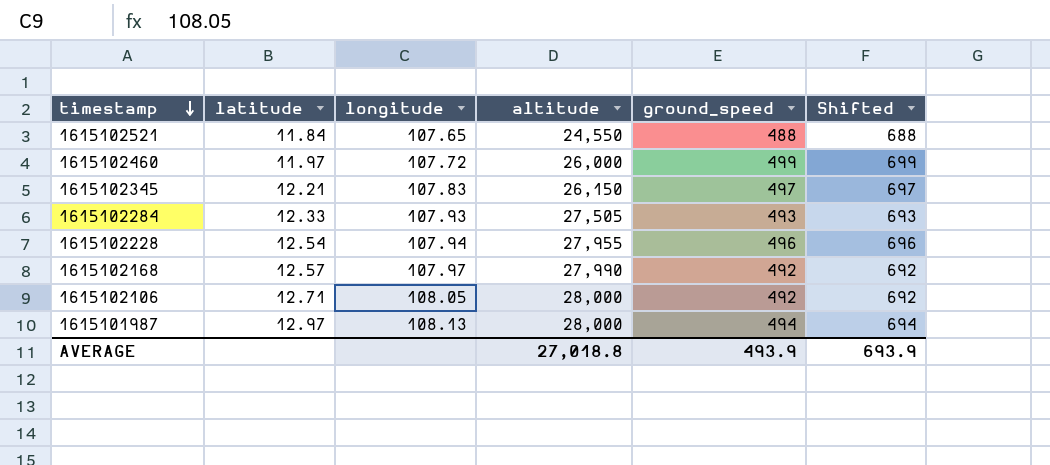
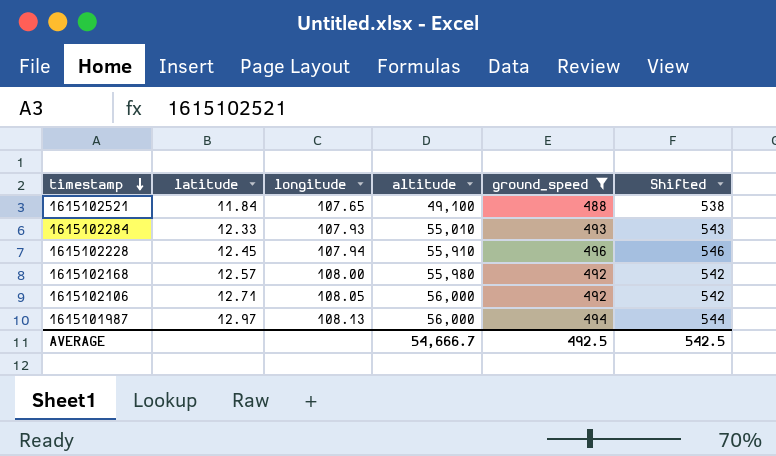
filter: none -> ground_speed <= 496
column Shifted | formula: [ground_speed] + 200 -> [ground_speed] + 50
1615102521 | altitude: 24,550 -> 49,100
1615102284 | altitude: 27,505 -> 55,010
1615102228 | latitude: 12.54 -> 12.45
1615102228 | altitude: 27,955 -> 55,910
1615102168 | longitude: 107.97 -> 108.00
1615102168 | altitude: 27,990 -> 55,980
1615102106 | altitude: 28,000 -> 56,000
1615101987 | altitude: 28,000 -> 56,000
AVERAGE | altitude: 27,018.8 -> 54,666.7
AVERAGE | ground_speed: 493.9 -> 492.5
AVERAGE | Shifted: 693.9 -> 542.5

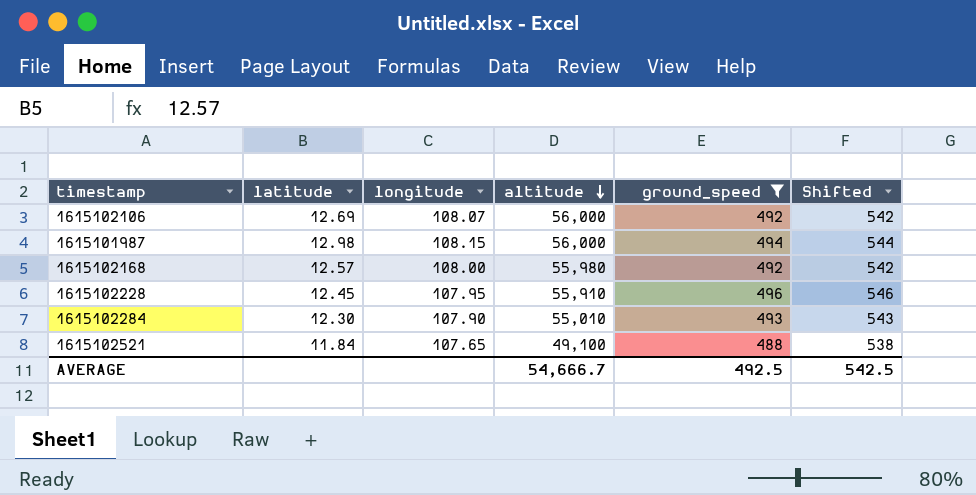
row order: timestamp descending -> altitude descending
1615102106 | latitude: 12.71 -> 12.69
1615102106 | longitude: 108.05 -> 108.07
1615101987 | latitude: 12.97 -> 12.98
1615101987 | longitude: 108.13 -> 108.15
1615102228 | longitude: 107.94 -> 107.95
1615102284 | latitude: 12.33 -> 12.30
1615102284 | longitude: 107.93 -> 107.90

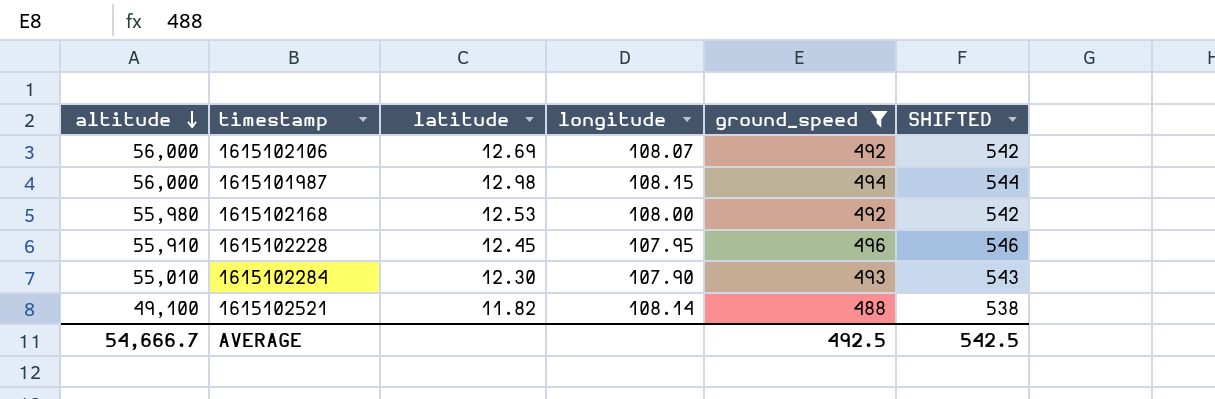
column altitude | position: 4 -> 1
column name: Shifted -> SHIFTED
1615102168 | latitude: 12.57 -> 12.53
1615102521 | latitude: 11.84 -> 11.82
1615102521 | longitude: 107.65 -> 108.14

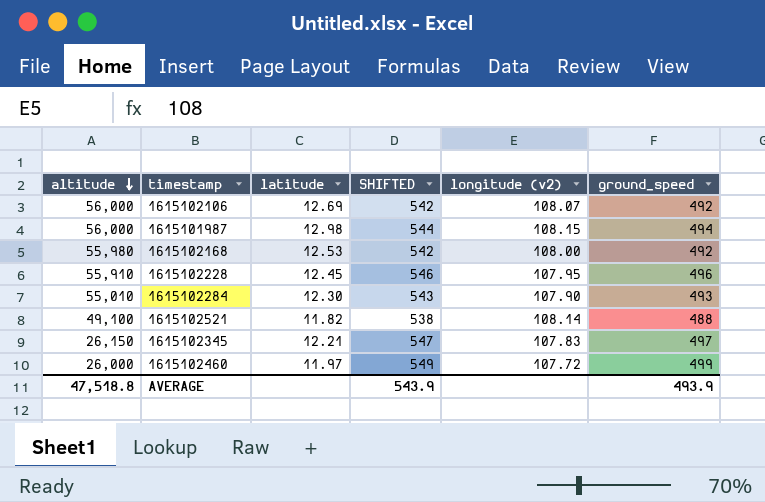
filter: ground_speed <= 496 -> none
column SHIFTED | position: 6 -> 4
column name: longitude -> longitude (v2)
AVERAGE | altitude: 54,666.7 -> 47,518.8
AVERAGE | SHIFTED: 542.5 -> 543.9
AVERAGE | ground_speed: 492.5 -> 493.9

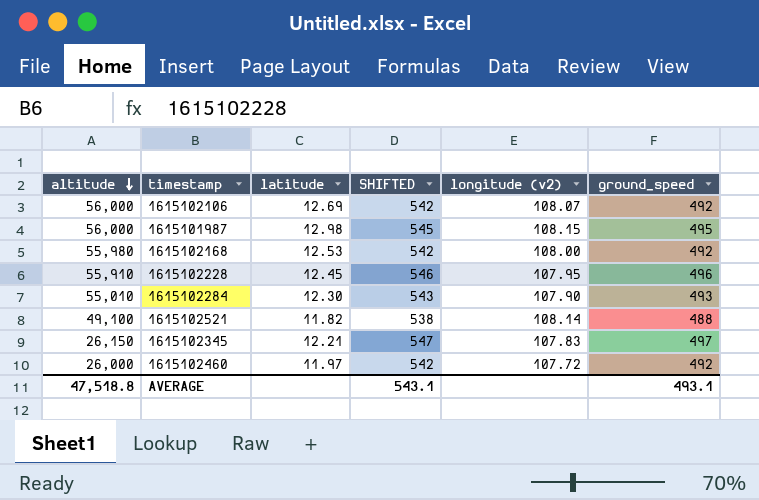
1615101987 | SHIFTED: 544 -> 545
1615101987 | ground_speed: 494 -> 495
1615102460 | SHIFTED: 549 -> 542
1615102460 | ground_speed: 499 -> 492
AVERAGE | SHIFTED: 543.9 -> 543.1
AVERAGE | ground_speed: 493.9 -> 493.1

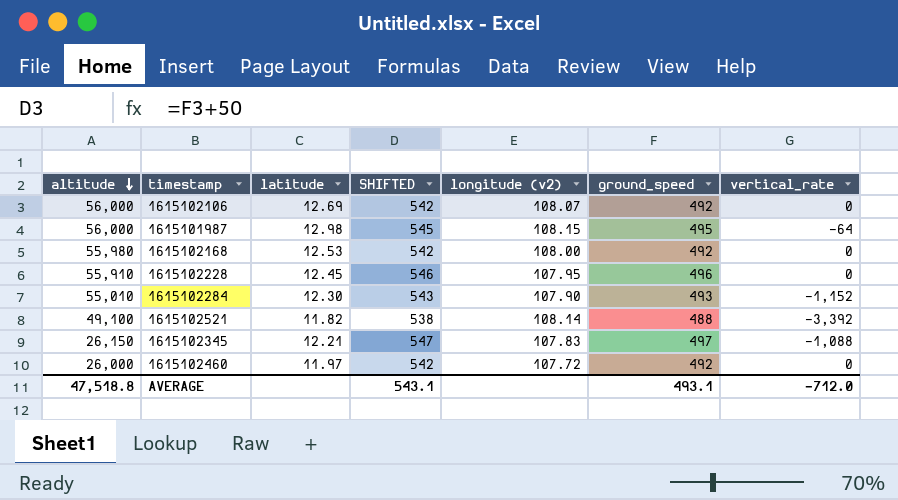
column vertical_rate | position: none -> 7

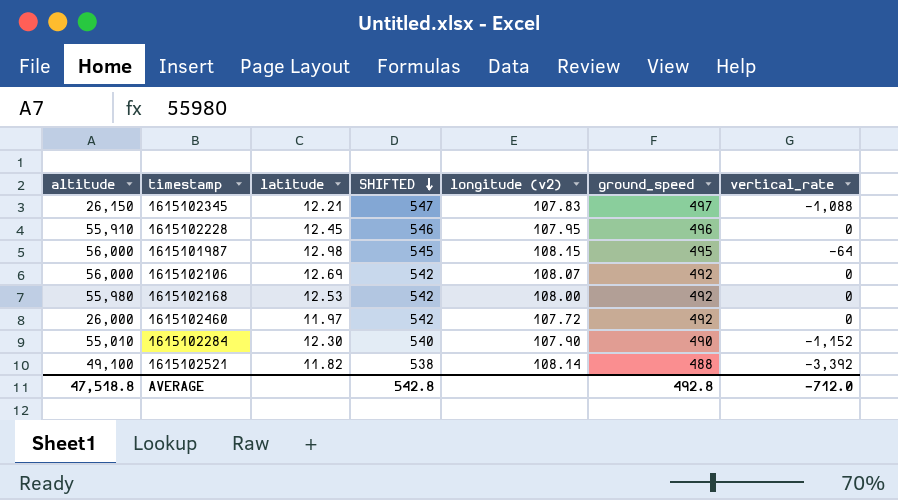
row order: altitude descending -> SHIFTED descending
1615102284 | SHIFTED: 543 -> 540
1615102284 | ground_speed: 493 -> 490
AVERAGE | SHIFTED: 543.1 -> 542.8
AVERAGE | ground_speed: 493.1 -> 492.8

